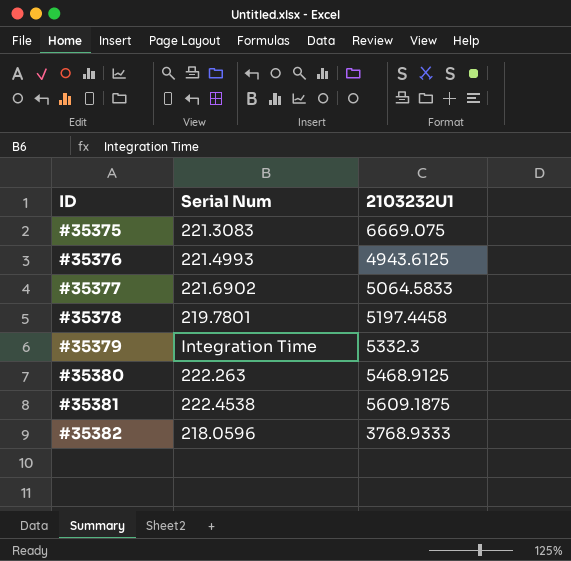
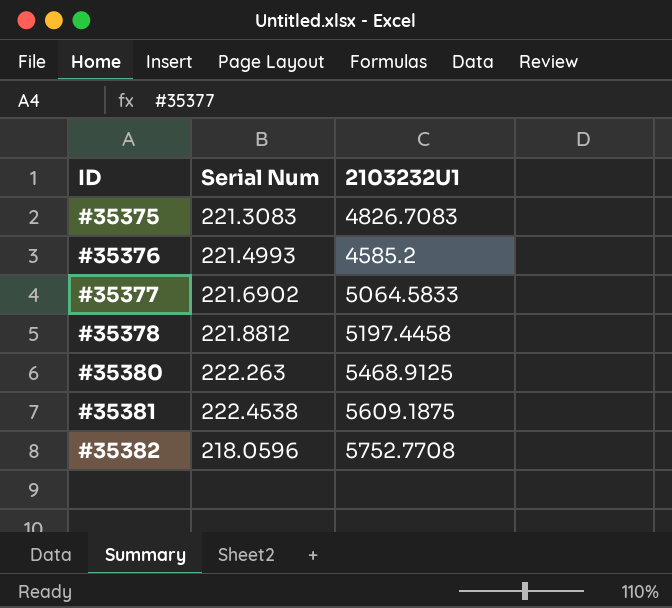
row #35379: Integration Time | 5332.3 -> none
#35375 | 2103232U1: 6669.075 -> 4826.7083
#35376 | 2103232U1: 4943.6125 -> 4585.2
#35378 | Serial Num: 219.7801 -> 221.8812
#35382 | 2103232U1: 3768.9333 -> 5752.7708

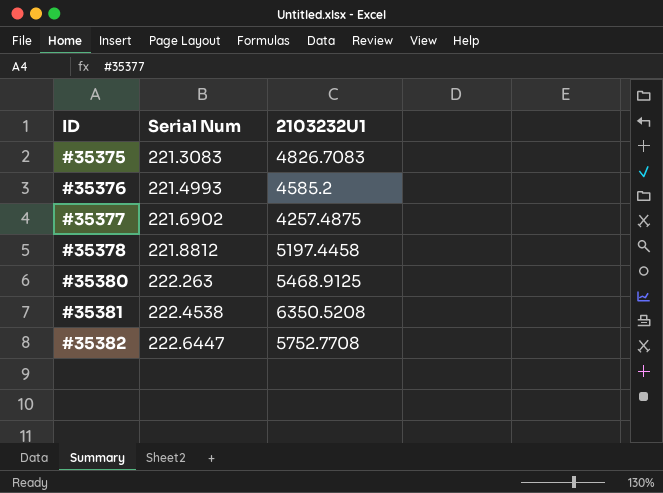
#35377 | 2103232U1: 5064.5833 -> 4257.4875
#35381 | 2103232U1: 5609.1875 -> 6350.5208
#35382 | Serial Num: 218.0596 -> 222.6447

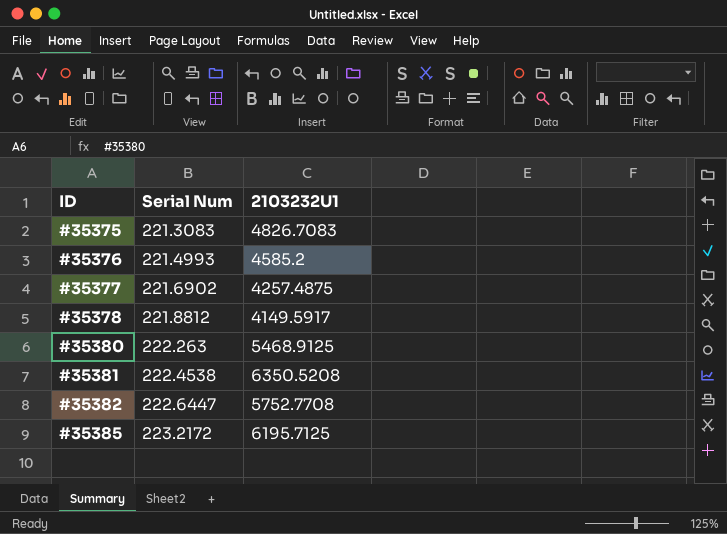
#35378 | 2103232U1: 5197.4458 -> 4149.5917
row #35385: none -> 223.2172 | 6195.7125

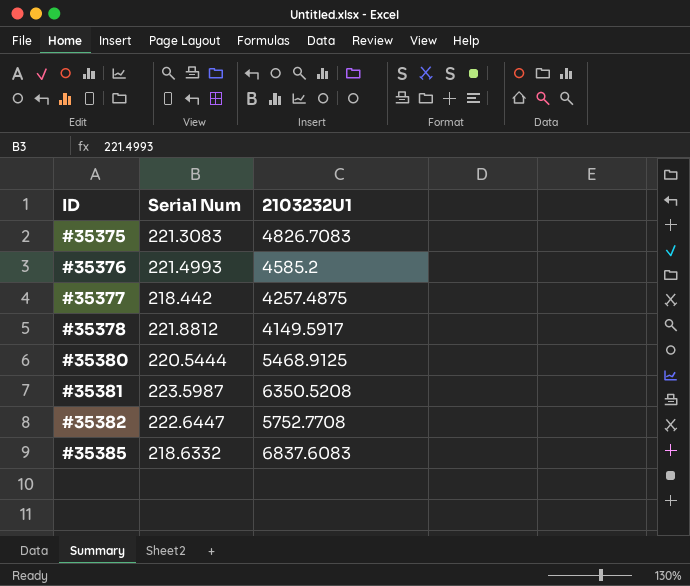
#35377 | Serial Num: 221.6902 -> 218.442
#35380 | Serial Num: 222.263 -> 220.5444
#35381 | Serial Num: 222.4538 -> 223.5987
#35385 | Serial Num: 223.2172 -> 218.6332
#35385 | 2103232U1: 6195.7125 -> 6837.6083

